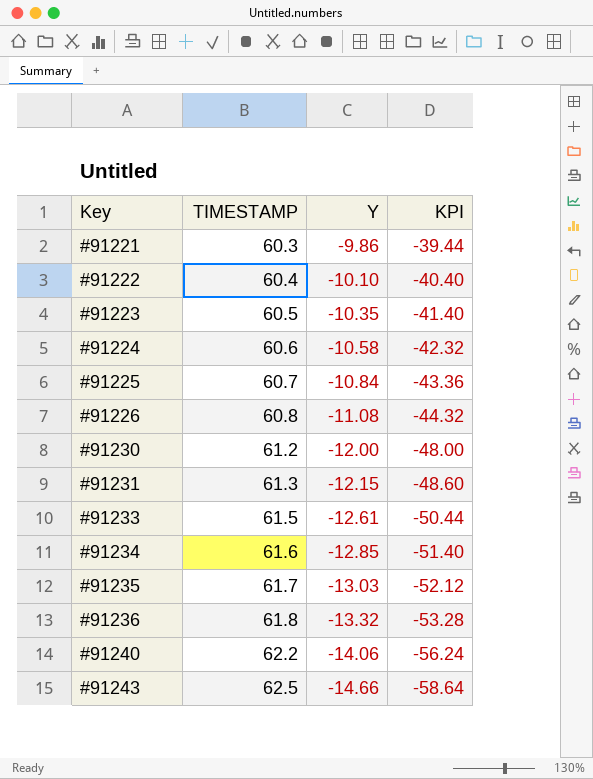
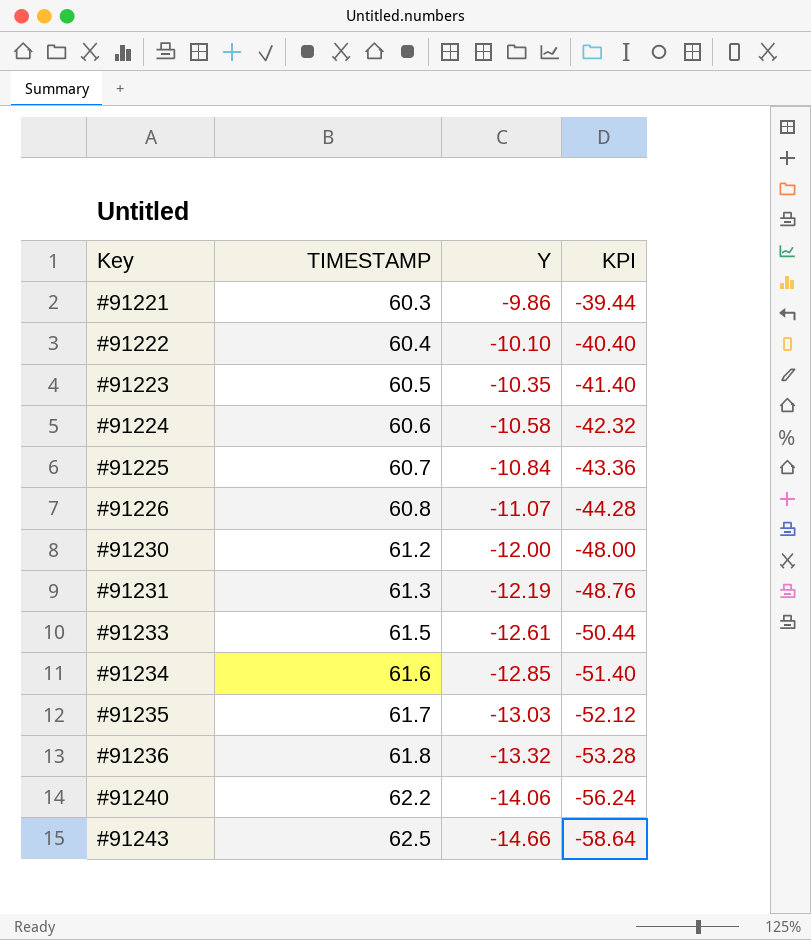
#91226 | Y: -11.08 -> -11.07
#91226 | KPI: -44.32 -> -44.28
#91231 | Y: -12.15 -> -12.19
#91231 | KPI: -48.60 -> -48.76

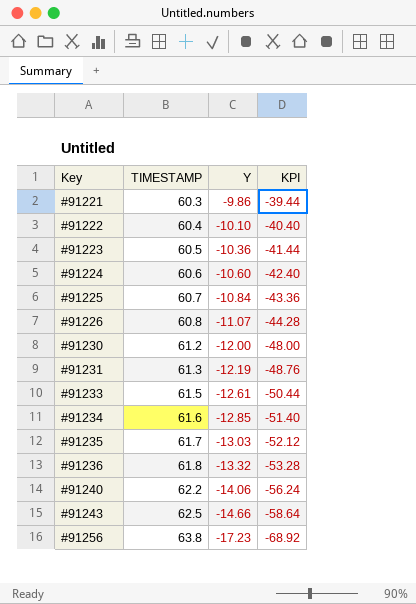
#91223 | Y: -10.35 -> -10.36
#91223 | KPI: -41.40 -> -41.44
#91224 | Y: -10.58 -> -10.60
#91224 | KPI: -42.32 -> -42.40
row #91256: none -> 63.8 | -17.23 | -68.92

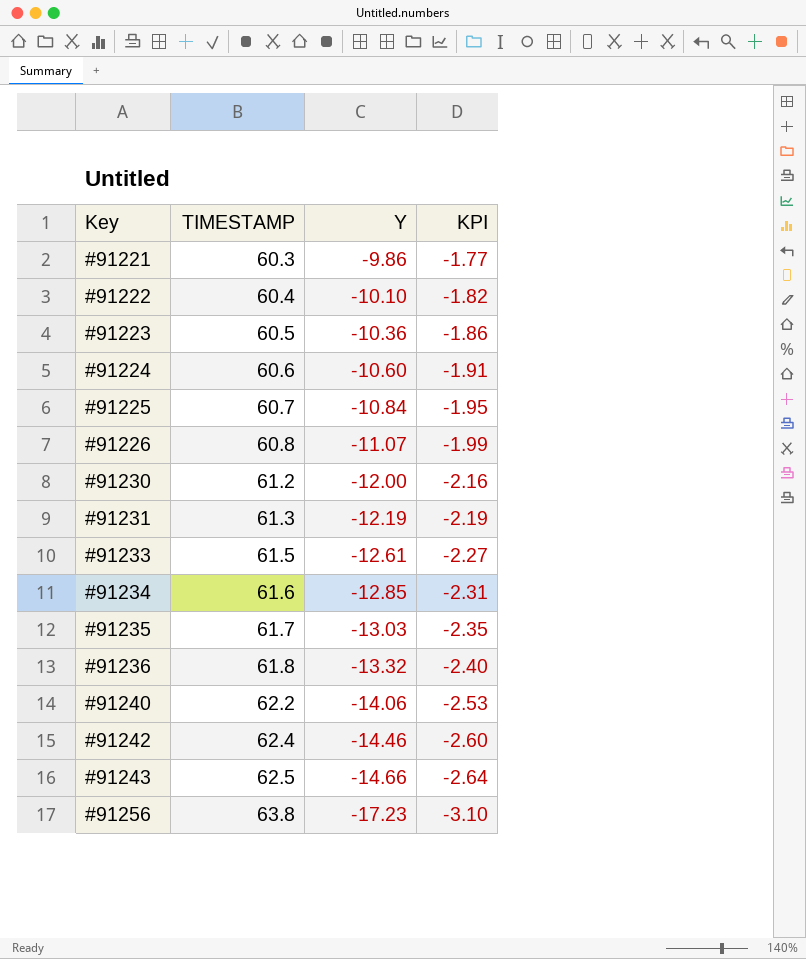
column KPI | formula: [Y] * 4 -> [Y] * 0.18
row #91242: none -> 62.4 | -14.46 | -2.60

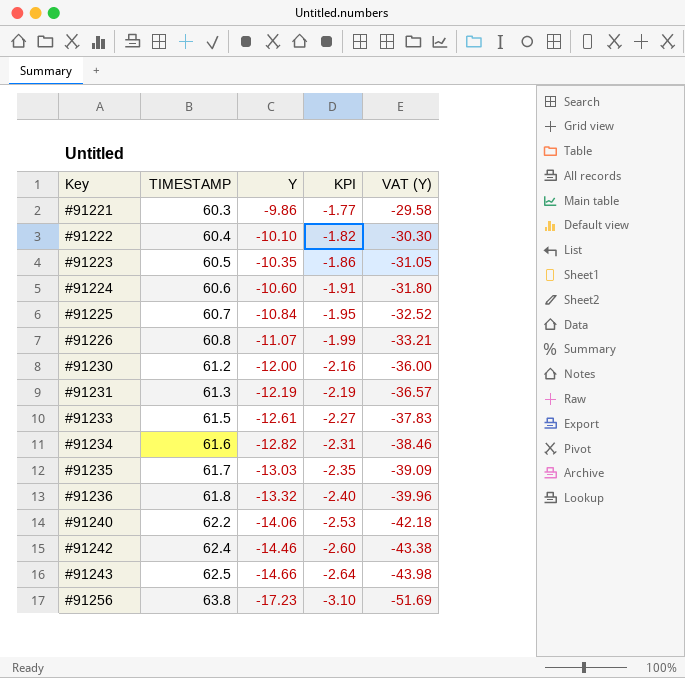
column VAT (Y) | formula: none -> [Y] * 3
#91223 | Y: -10.36 -> -10.35
#91234 | Y: -12.85 -> -12.82

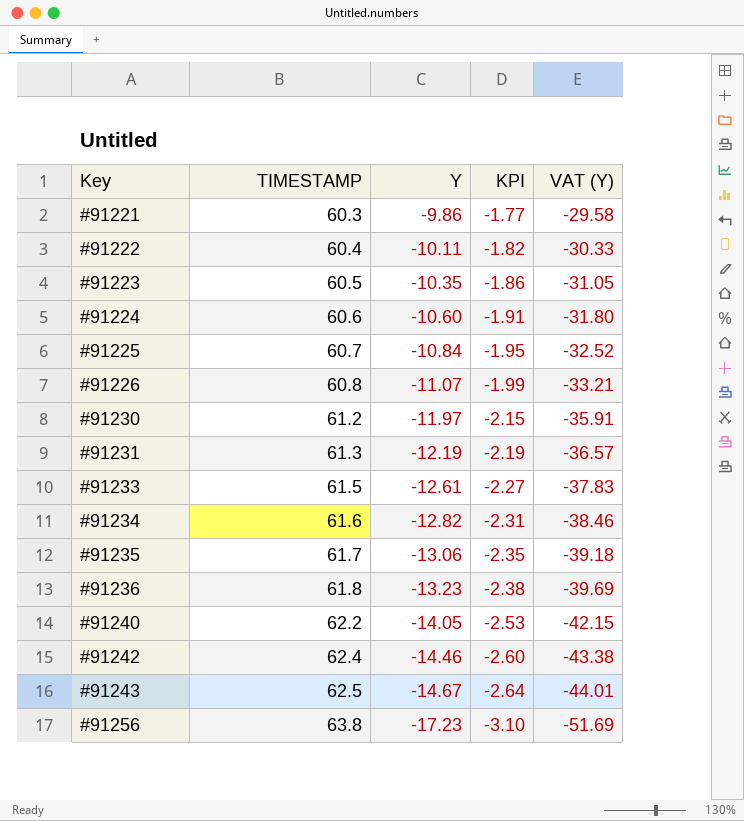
#91222 | Y: -10.10 -> -10.11
#91222 | VAT (Y): -30.30 -> -30.33
#91230 | Y: -12.00 -> -11.97
#91230 | KPI: -2.16 -> -2.15
#91230 | VAT (Y): -36.00 -> -35.91
#91235 | Y: -13.03 -> -13.06
#91235 | VAT (Y): -39.09 -> -39.18
#91236 | Y: -13.32 -> -13.23
#91236 | KPI: -2.40 -> -2.38
#91236 | VAT (Y): -39.96 -> -39.69
#91240 | Y: -14.06 -> -14.05
#91240 | VAT (Y): -42.18 -> -42.15
#91243 | Y: -14.66 -> -14.67
#91243 | VAT (Y): -43.98 -> -44.01

